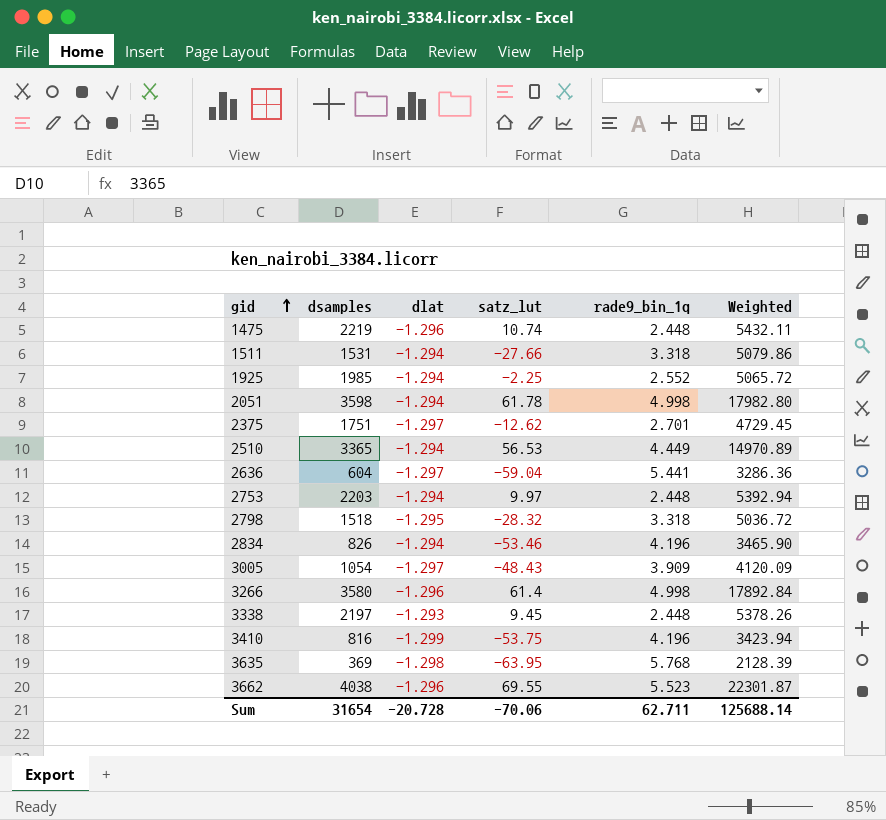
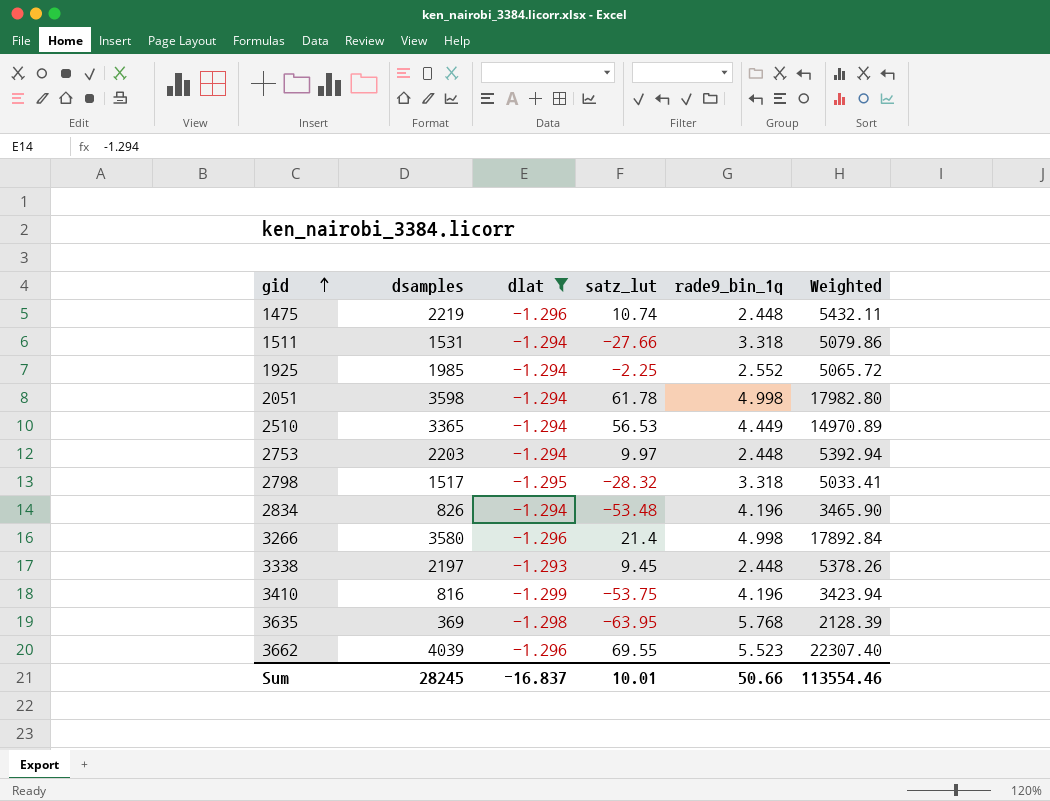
filter: none -> dlat != -1.297
2798 | dsamples: 1518 -> 1517
2798 | Weighted: 5036.72 -> 5033.41
2834 | satz_lut: -53.46 -> -53.48
3266 | satz_lut: 61.4 -> 21.4
3662 | dsamples: 4038 -> 4039
3662 | Weighted: 22301.87 -> 22307.40
Sum | dsamples: 31654 -> 28245
Sum | dlat: -20.728 -> -16.837
Sum | satz_lut: -70.06 -> 10.01
Sum | rade9_bin_1q: 62.711 -> 50.66
Sum | Weighted: 125688.14 -> 113554.46

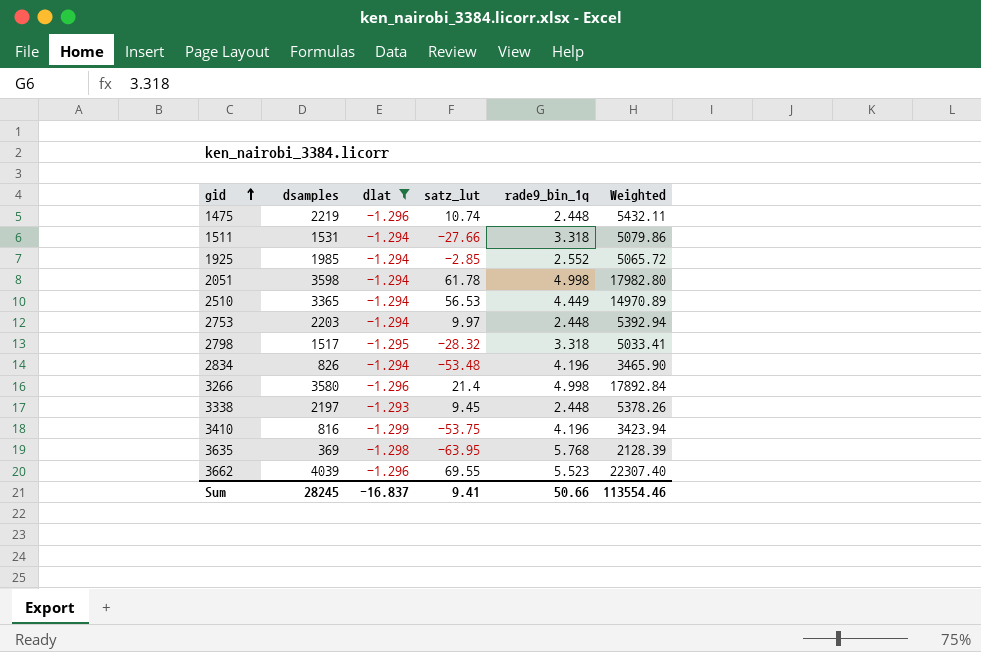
1925 | satz_lut: -2.25 -> -2.85
Sum | satz_lut: 10.01 -> 9.41

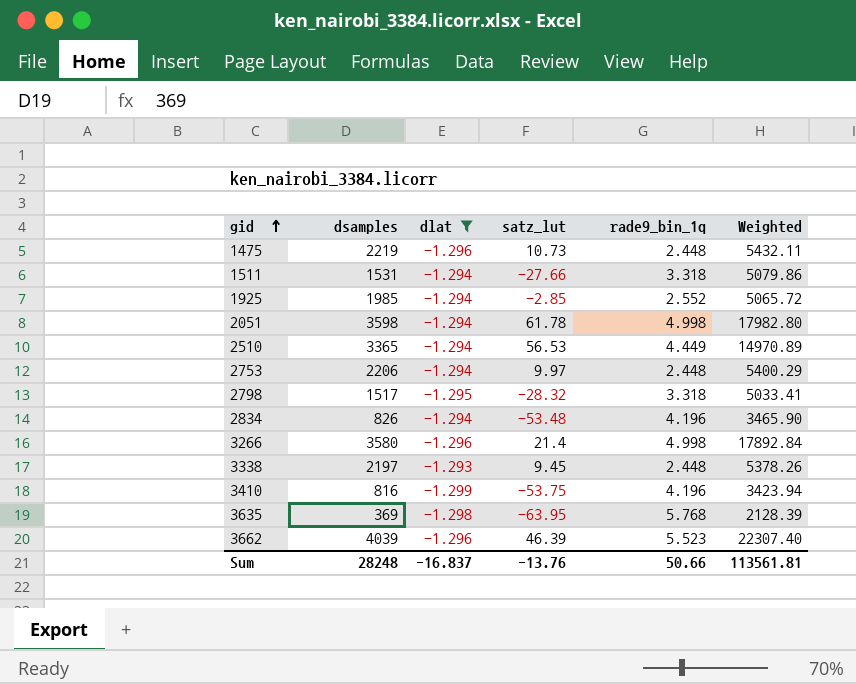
1475 | satz_lut: 10.74 -> 10.73
2753 | dsamples: 2203 -> 2206
2753 | Weighted: 5392.94 -> 5400.29
3662 | satz_lut: 69.55 -> 46.39
Sum | dsamples: 28245 -> 28248
Sum | satz_lut: 9.41 -> -13.76
Sum | Weighted: 113554.46 -> 113561.81

